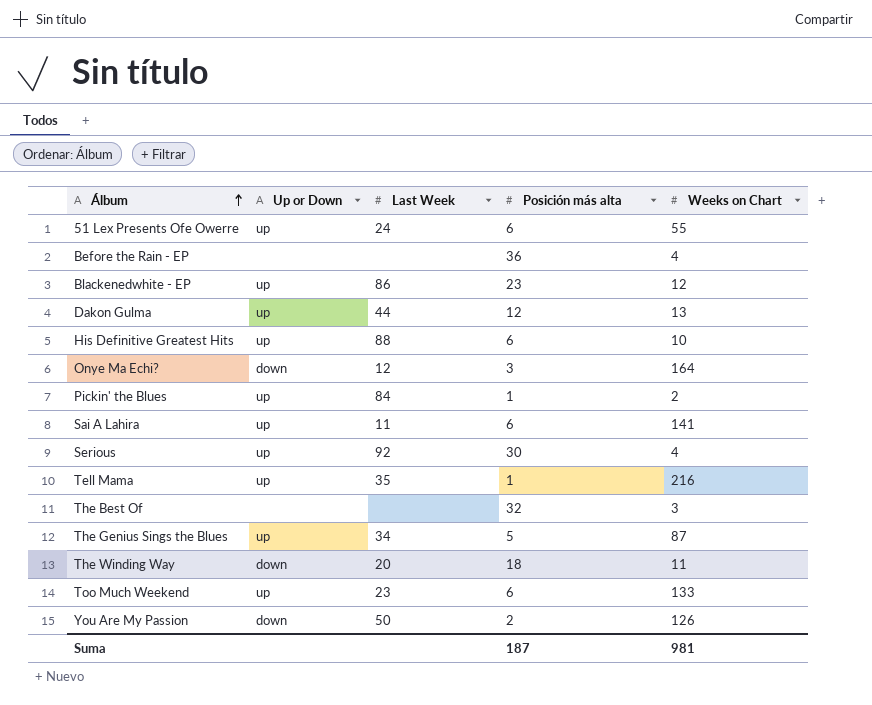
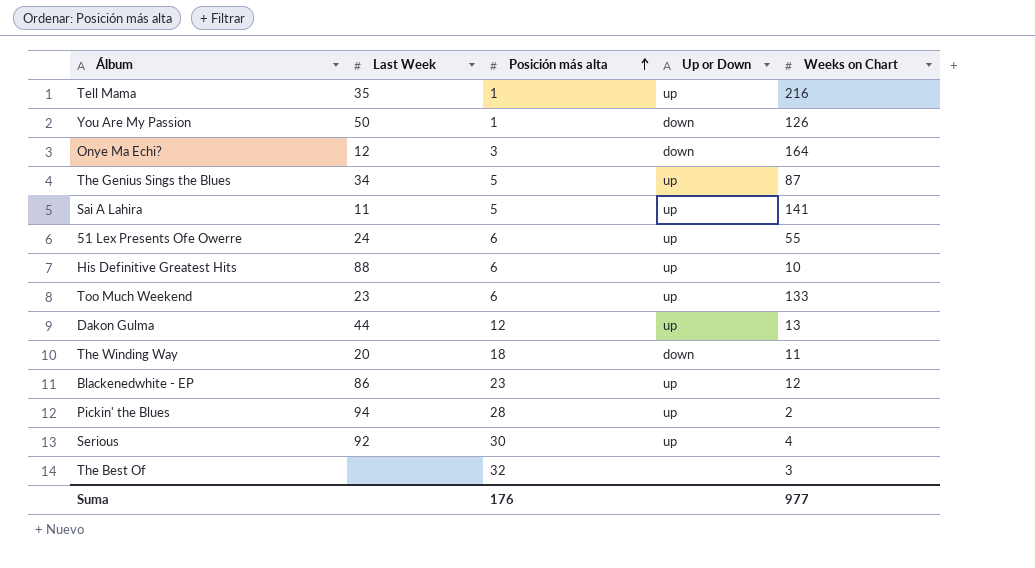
row order: Álbum ascending -> Posición más alta ascending
column Up or Down | position: 2 -> 4
row Before the Rain - EP: none | none | 36 | 4 -> none
You Are My Passion | Posición más alta: 2 -> 1
Sai A Lahira | Posición más alta: 6 -> 5
Pickin' the Blues | Last Week: 84 -> 94
Pickin' the Blues | Posición más alta: 1 -> 28
Suma | Posición más alta: 187 -> 176
Suma | Weeks on Chart: 981 -> 977

